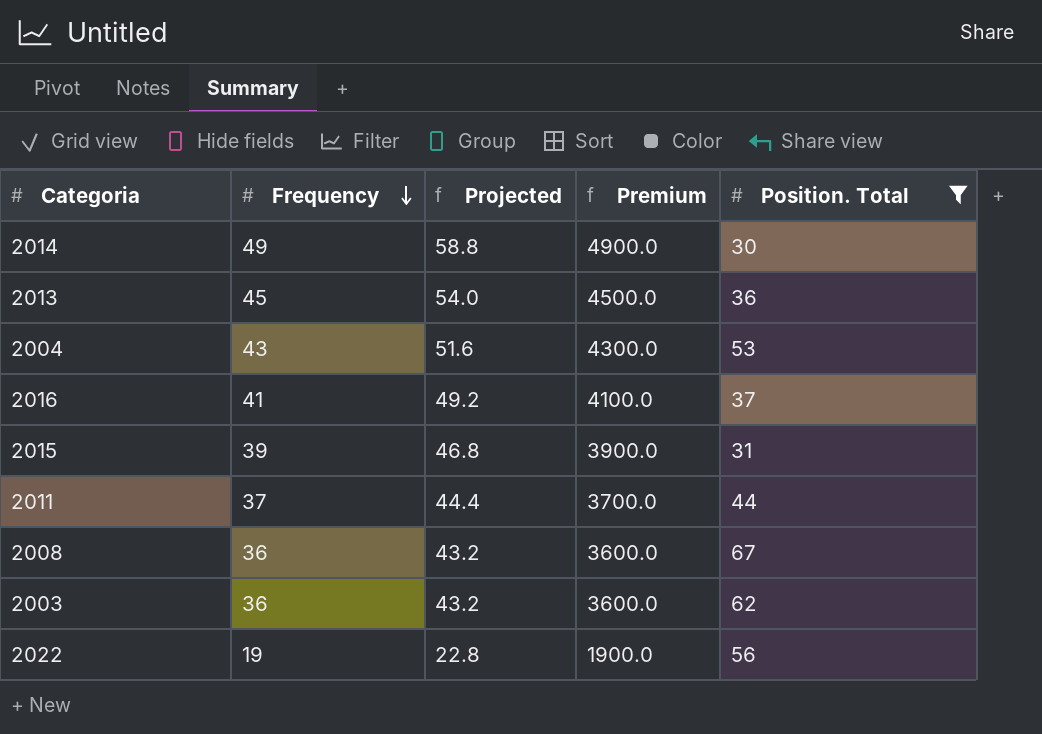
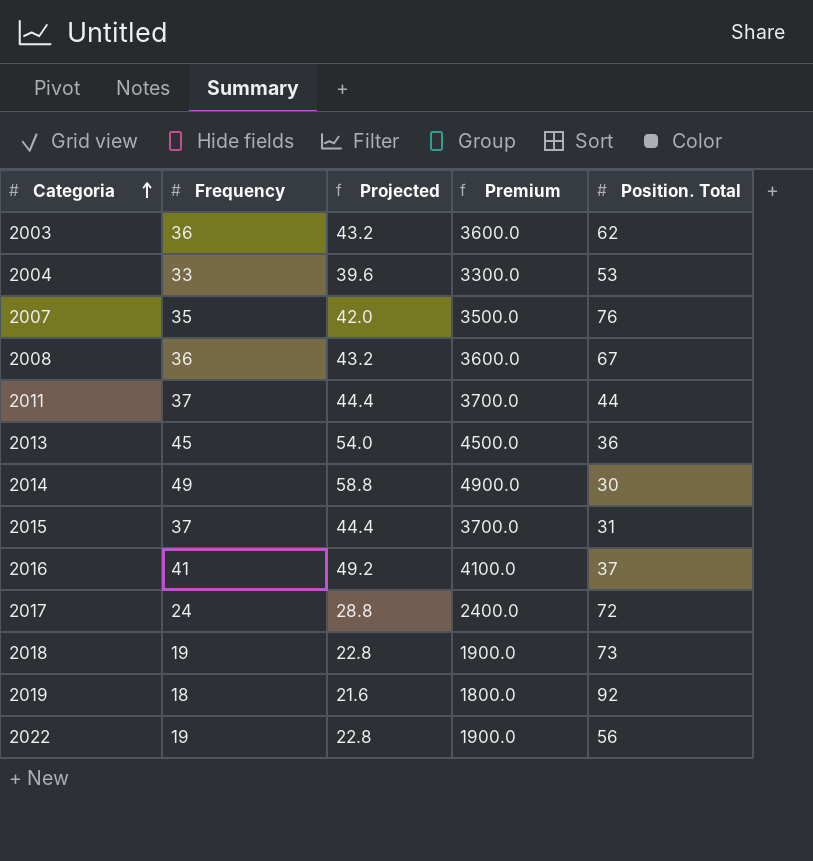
filter: Position. Total <= 67 -> none
row order: Frequency descending -> Categoria ascending
2004 | Frequency: 43 -> 33
2004 | Projected: 51.6 -> 39.6
2004 | Premium: 4300.0 -> 3300.0
2015 | Frequency: 39 -> 37
2015 | Projected: 46.8 -> 44.4
2015 | Premium: 3900.0 -> 3700.0

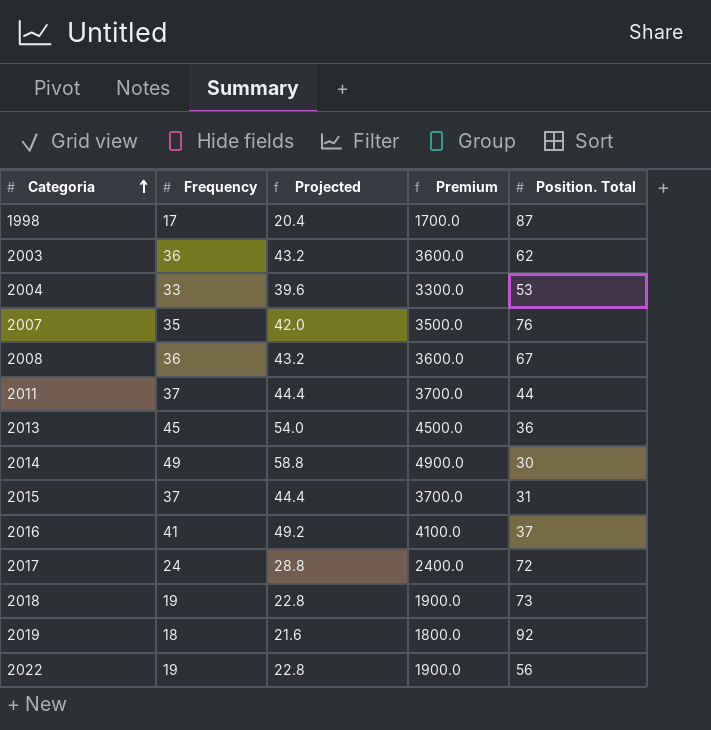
row 1998: none -> 17 | 20.4 | 1700.0 | 87

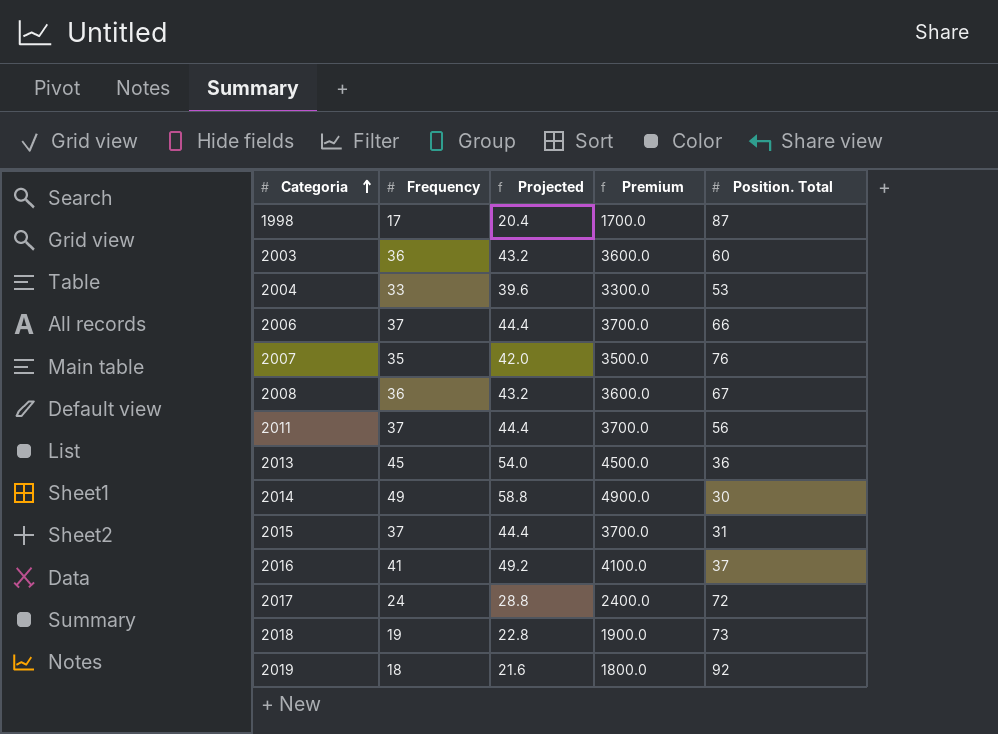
row 2022: 19 | 22.8 | 1900.0 | 56 -> none
2003 | Position. Total: 62 -> 60
row 2006: none -> 37 | 44.4 | 3700.0 | 66
2011 | Position. Total: 44 -> 56

